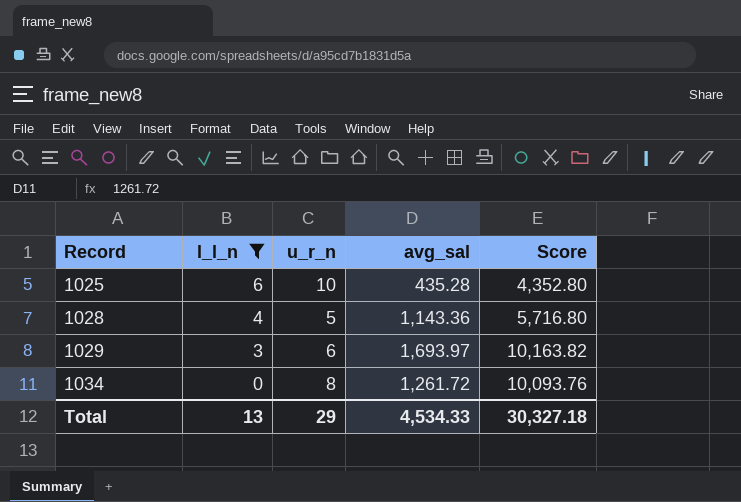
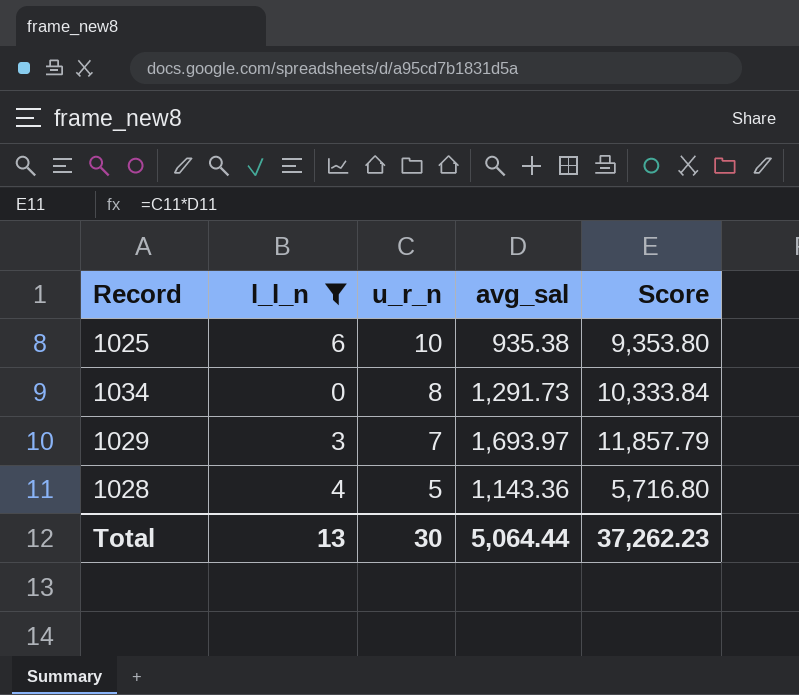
row order: Record ascending -> u_r_n descending
1025 | avg_sal: 435.28 -> 935.38
1025 | Score: 4,352.80 -> 9,353.80
1034 | avg_sal: 1,261.72 -> 1,291.73
1034 | Score: 10,093.76 -> 10,333.84
1029 | u_r_n: 6 -> 7
1029 | Score: 10,163.82 -> 11,857.79
Total | u_r_n: 29 -> 30
Total | avg_sal: 4,534.33 -> 5,064.44
Total | Score: 30,327.18 -> 37,262.23

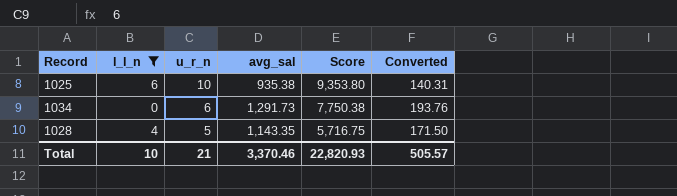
column Converted | formula: none -> [avg_sal] * 0.15
row 1029: 3 | 7 | 1,693.97 | 11,857.79 -> none
1034 | u_r_n: 8 -> 6
1034 | Score: 10,333.84 -> 7,750.38
1028 | avg_sal: 1,143.36 -> 1,143.35
1028 | Score: 5,716.80 -> 5,716.75
Total | l_l_n: 13 -> 10
Total | u_r_n: 30 -> 21
Total | avg_sal: 5,064.44 -> 3,370.46
Total | Score: 37,262.23 -> 22,820.93

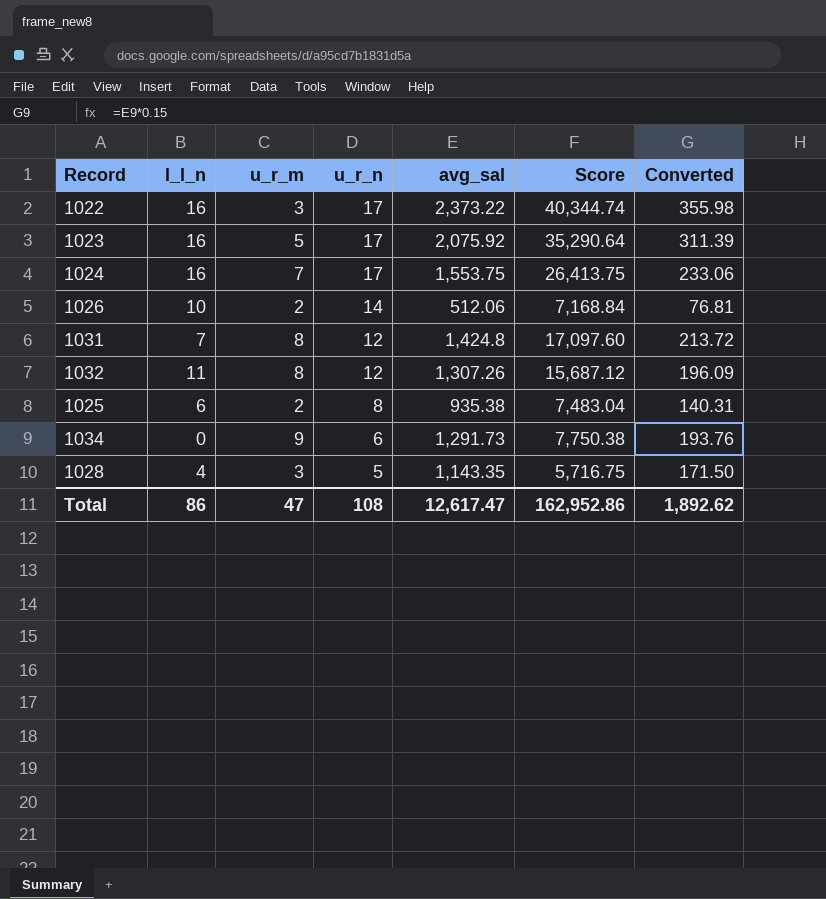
filter: l_l_n <= 6 -> none
column u_r_m | position: none -> 3
1025 | u_r_n: 10 -> 8
1025 | Score: 9,353.80 -> 7,483.04
Total | l_l_n: 10 -> 86
Total | u_r_n: 21 -> 108
Total | avg_sal: 3,370.46 -> 12,617.47
Total | Score: 22,820.93 -> 162,952.86
Total | Converted: 505.57 -> 1,892.62

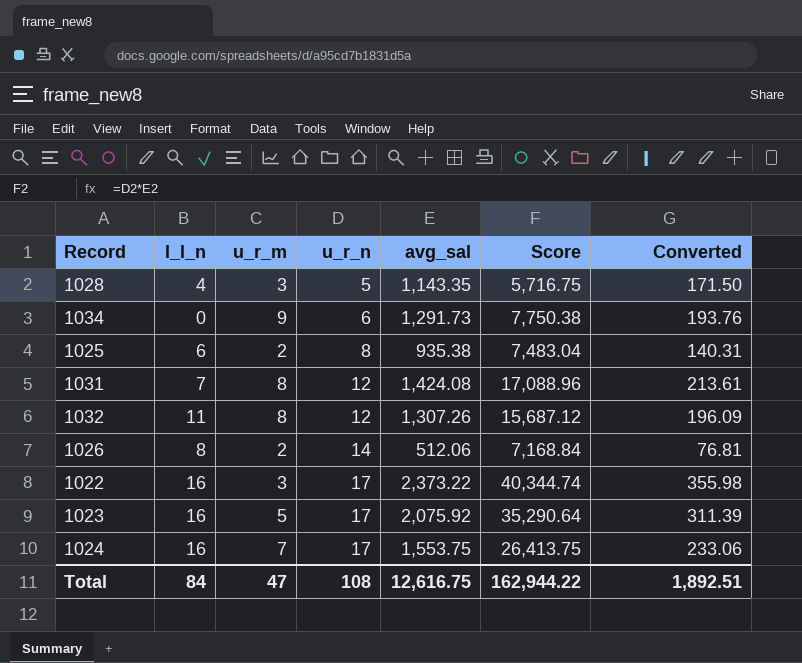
row order: u_r_n descending -> u_r_n ascending
1031 | avg_sal: 1,424.8 -> 1,424.08
1031 | Score: 17,097.60 -> 17,088.96
1031 | Converted: 213.72 -> 213.61
1026 | l_l_n: 10 -> 8
Total | l_l_n: 86 -> 84
Total | avg_sal: 12,617.47 -> 12,616.75
Total | Score: 162,952.86 -> 162,944.22
Total | Converted: 1,892.62 -> 1,892.51

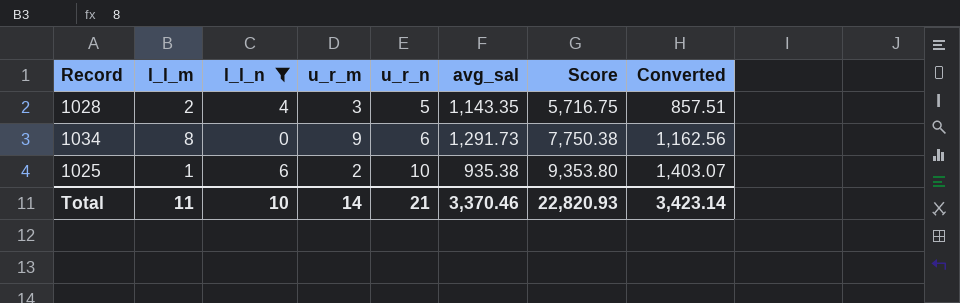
filter: none -> l_l_n <= 6
column l_l_m | position: none -> 2
column Converted | formula: [avg_sal] * 0.15 -> [Score] * 0.15
1025 | u_r_n: 8 -> 10
1025 | Score: 7,483.04 -> 9,353.80
Total | l_l_n: 84 -> 10
Total | u_r_m: 47 -> 14
Total | u_r_n: 108 -> 21
Total | avg_sal: 12,616.75 -> 3,370.46
Total | Score: 162,944.22 -> 22,820.93
Total | Converted: 1,892.51 -> 3,423.14

